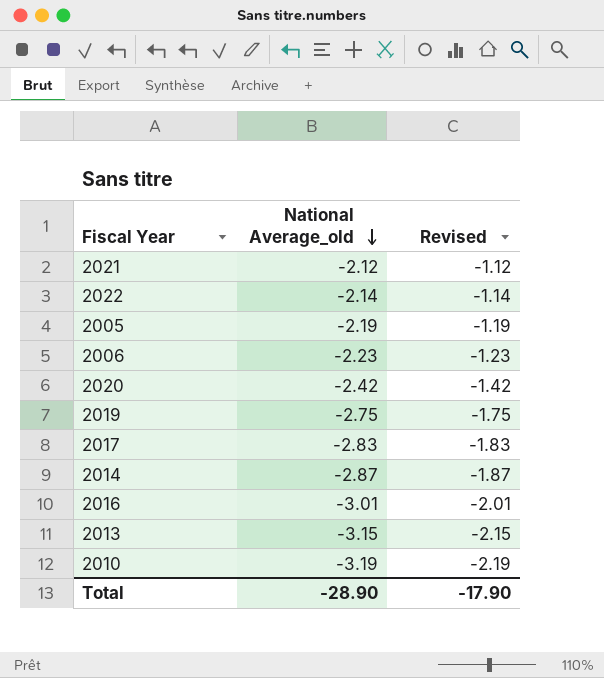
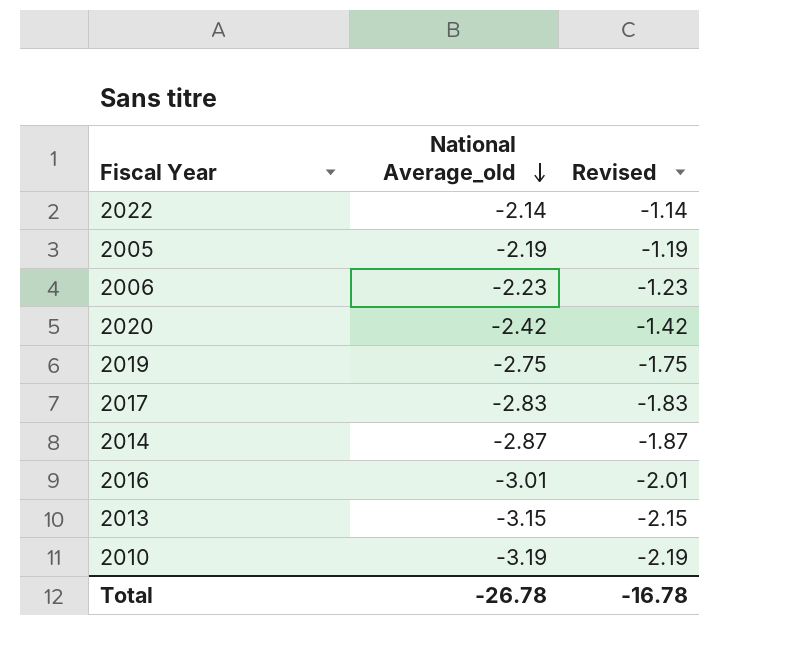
row 2021: -2.12 | -1.12 -> none
Total | National Average_old: -28.90 -> -26.78
Total | Revised: -17.90 -> -16.78

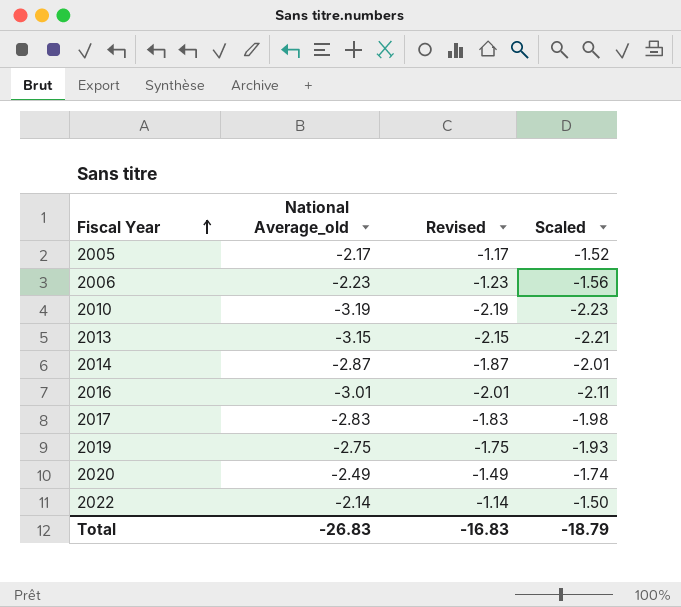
row order: National Average_old descending -> Fiscal Year ascending
column Scaled | formula: none -> [National Average_old] * 0.7
2005 | National Average_old: -2.19 -> -2.17
2005 | Revised: -1.19 -> -1.17
2020 | National Average_old: -2.42 -> -2.49
2020 | Revised: -1.42 -> -1.49
Total | National Average_old: -26.78 -> -26.83
Total | Revised: -16.78 -> -16.83

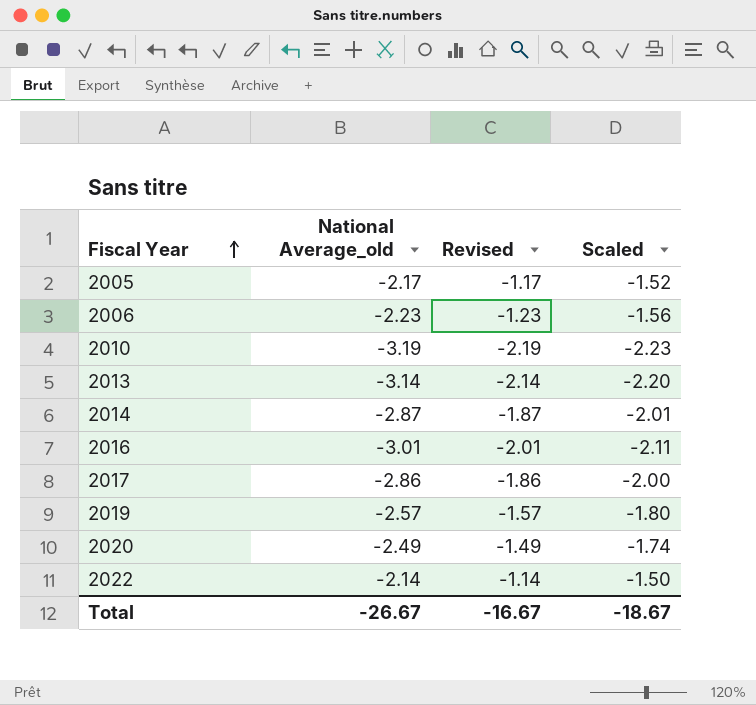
2013 | National Average_old: -3.15 -> -3.14
2013 | Revised: -2.15 -> -2.14
2013 | Scaled: -2.21 -> -2.20
2017 | National Average_old: -2.83 -> -2.86
2017 | Revised: -1.83 -> -1.86
2017 | Scaled: -1.98 -> -2.00
2019 | National Average_old: -2.75 -> -2.57
2019 | Revised: -1.75 -> -1.57
2019 | Scaled: -1.93 -> -1.80
Total | National Average_old: -26.83 -> -26.67
Total | Revised: -16.83 -> -16.67
Total | Scaled: -18.79 -> -18.67

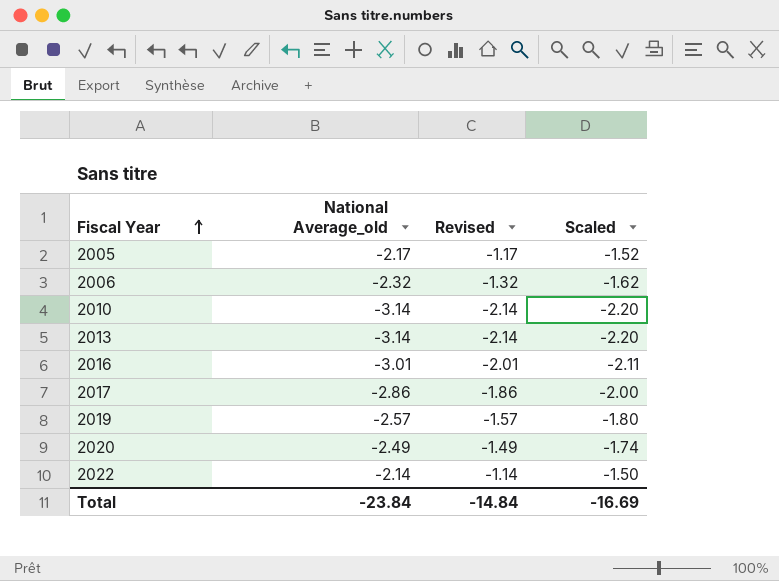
row 2014: -2.87 | -1.87 | -2.01 -> none
2006 | National Average_old: -2.23 -> -2.32
2006 | Revised: -1.23 -> -1.32
2006 | Scaled: -1.56 -> -1.62
2010 | National Average_old: -3.19 -> -3.14
2010 | Revised: -2.19 -> -2.14
2010 | Scaled: -2.23 -> -2.20
Total | National Average_old: -26.67 -> -23.84
Total | Revised: -16.67 -> -14.84
Total | Scaled: -18.67 -> -16.69

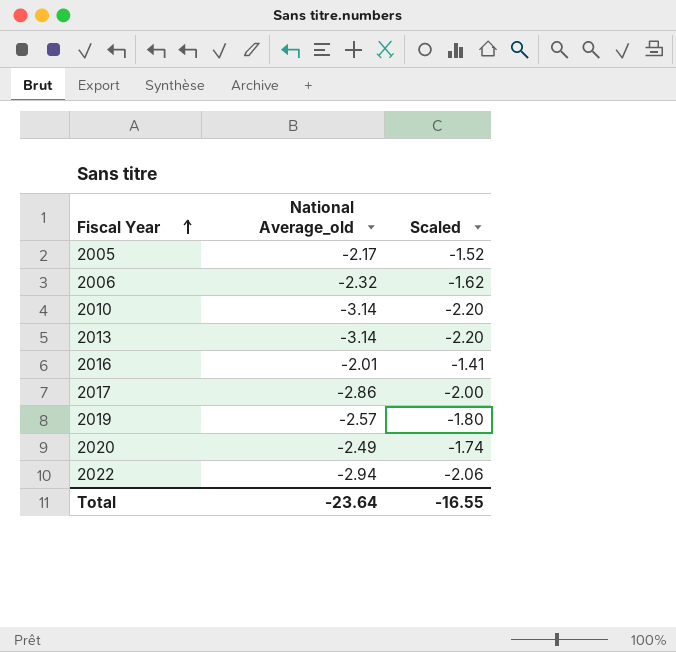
column Revised | formula: [National Average_old] + 1 -> none
2016 | National Average_old: -3.01 -> -2.01
2016 | Scaled: -2.11 -> -1.41
2022 | National Average_old: -2.14 -> -2.94
2022 | Scaled: -1.50 -> -2.06
Total | National Average_old: -23.84 -> -23.64
Total | Scaled: -16.69 -> -16.55

